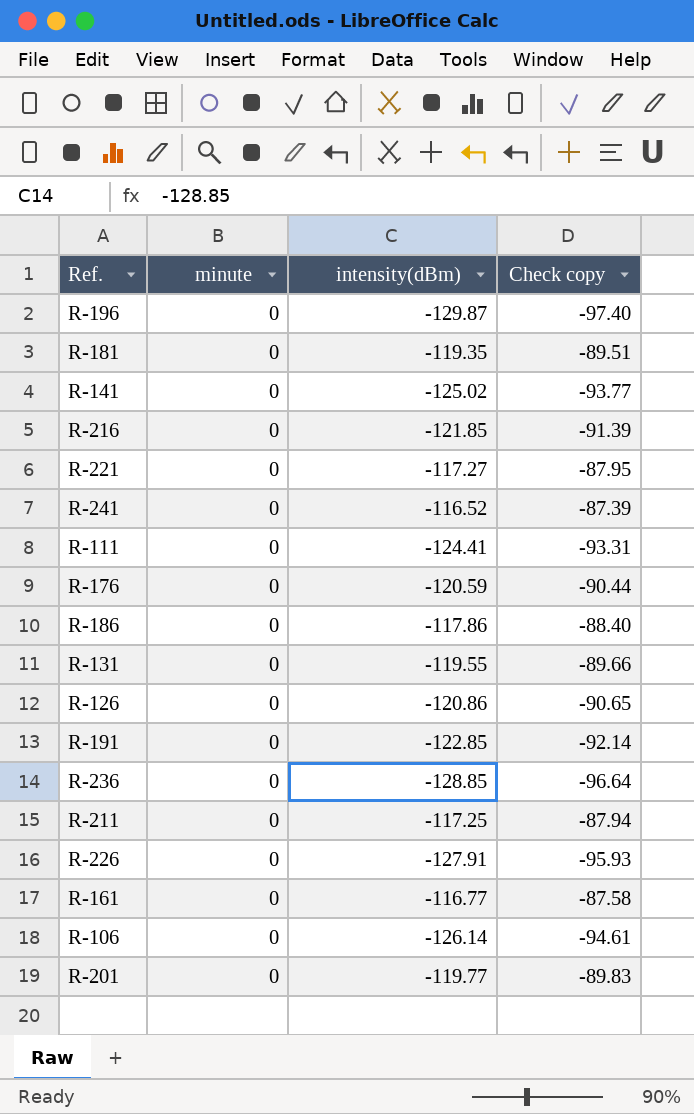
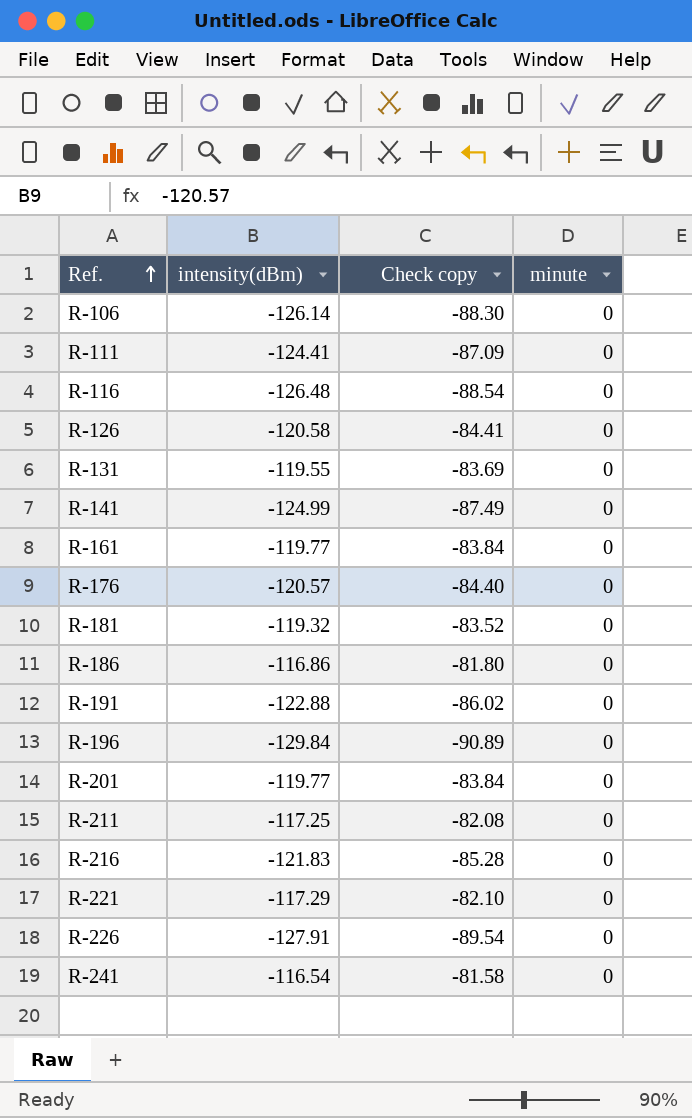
row order: none -> Ref. ascending
column Check copy | formula: [intensity(dBm)] * 0.75 -> [intensity(dBm)] * 0.7
column minute | position: 2 -> 4
row R-236: 0 | -128.85 | -96.64 -> none
row R-116: none -> -126.48 | -88.54 | 0
R-126 | intensity(dBm): -120.86 -> -120.58
R-141 | intensity(dBm): -125.02 -> -124.99
R-161 | intensity(dBm): -116.77 -> -119.77
R-176 | intensity(dBm): -120.59 -> -120.57
R-181 | intensity(dBm): -119.35 -> -119.32
R-186 | intensity(dBm): -117.86 -> -116.86
R-191 | intensity(dBm): -122.85 -> -122.88
R-196 | intensity(dBm): -129.87 -> -129.84
R-216 | intensity(dBm): -121.85 -> -121.83
R-221 | intensity(dBm): -117.27 -> -117.29
R-241 | intensity(dBm): -116.52 -> -116.54

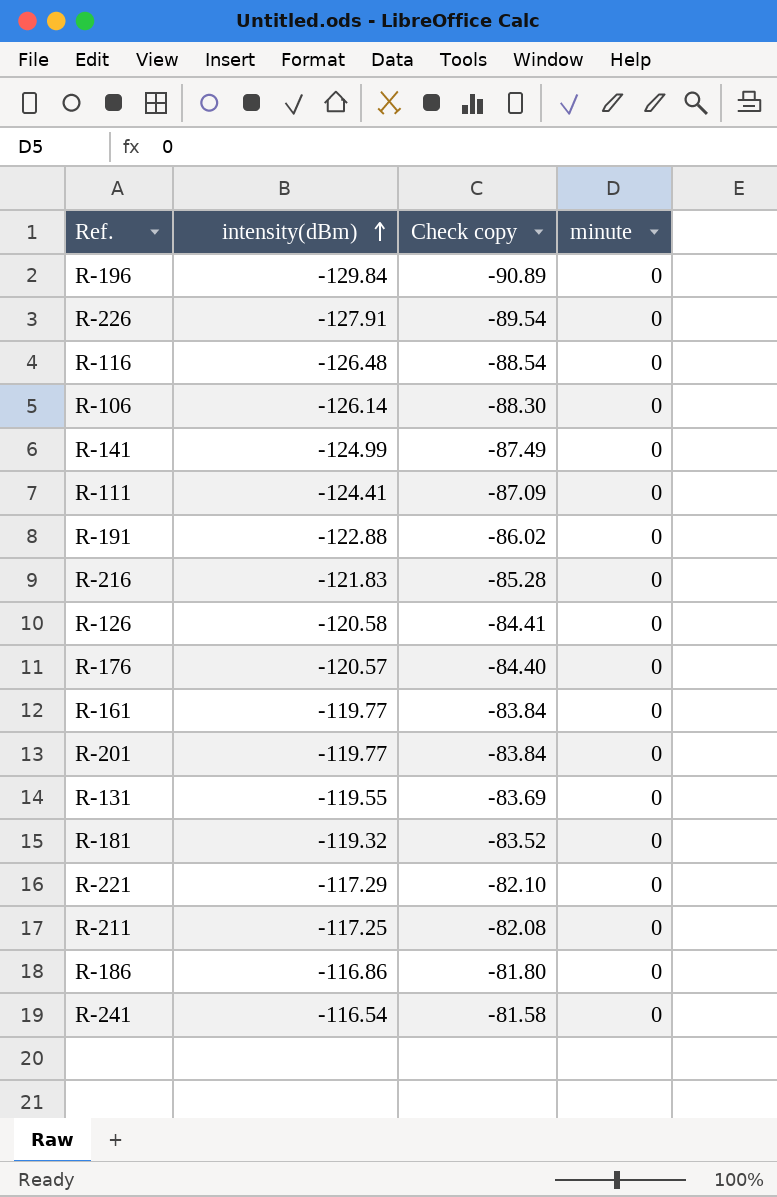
row order: Ref. ascending -> intensity(dBm) ascending

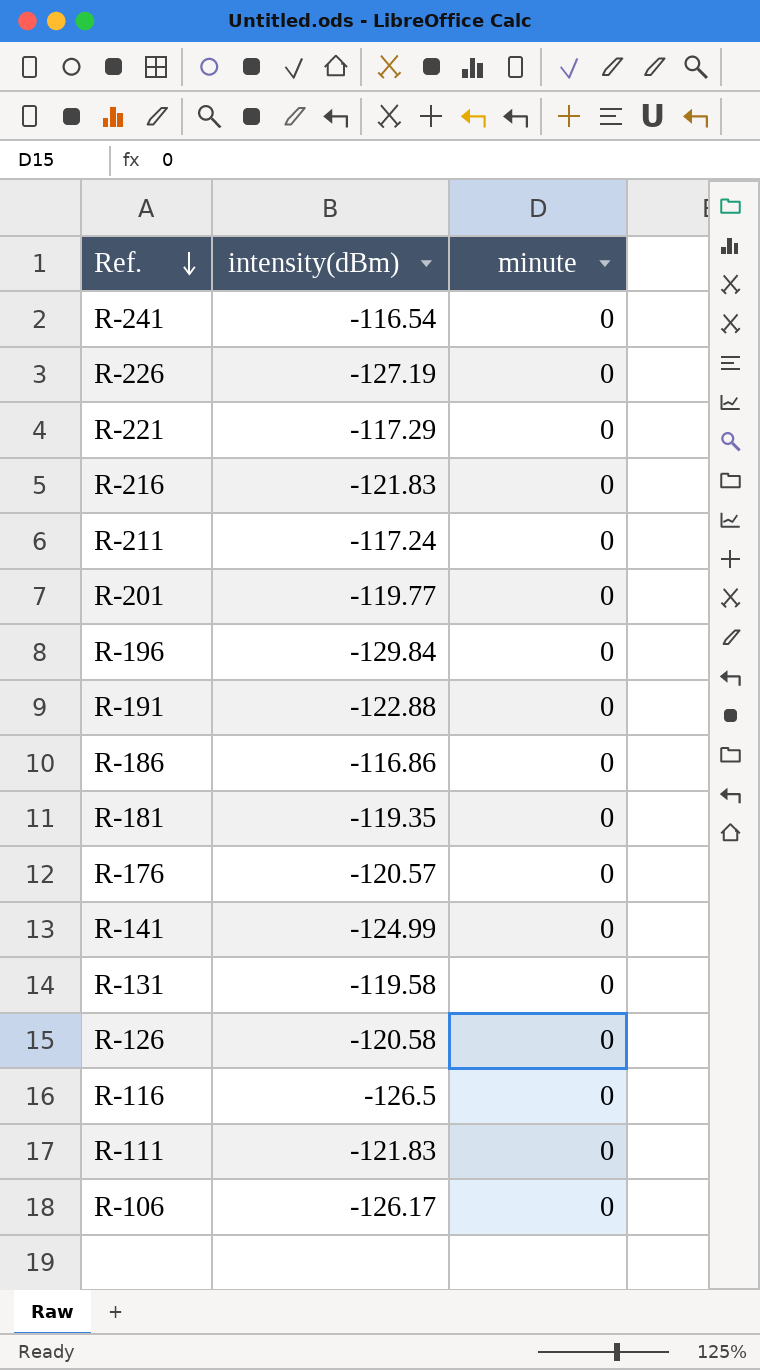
row order: intensity(dBm) ascending -> Ref. descending
column Check copy | formula: [intensity(dBm)] * 0.7 -> none
row R-161: -119.77 | -83.84 | 0 -> none
R-226 | intensity(dBm): -127.91 -> -127.19
R-211 | intensity(dBm): -117.25 -> -117.24
R-181 | intensity(dBm): -119.32 -> -119.35
R-131 | intensity(dBm): -119.55 -> -119.58
R-116 | intensity(dBm): -126.48 -> -126.5
R-111 | intensity(dBm): -124.41 -> -121.83
R-106 | intensity(dBm): -126.14 -> -126.17

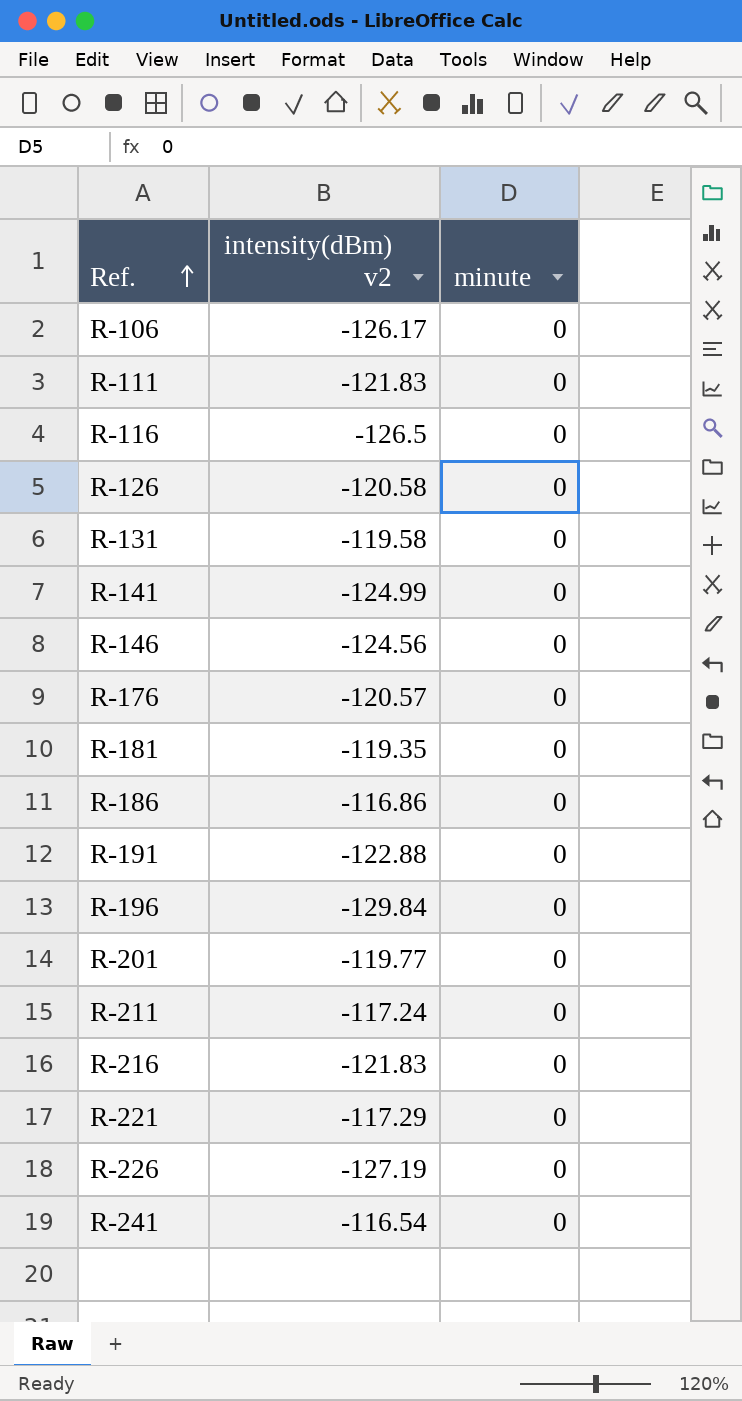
row order: Ref. descending -> Ref. ascending
column name: intensity(dBm) -> intensity(dBm) v2
row R-146: none -> -124.56 | 0

